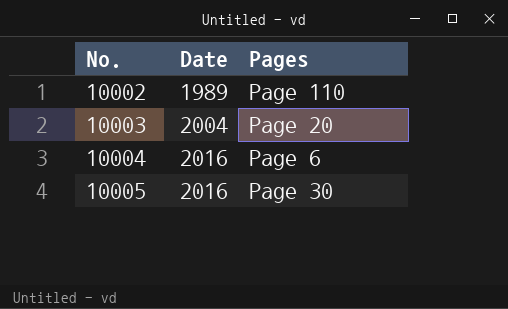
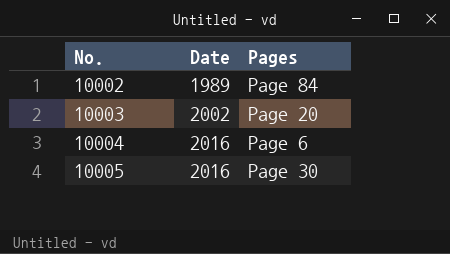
10002 | Pages: Page 110 -> Page 84
10003 | Date: 2004 -> 2002

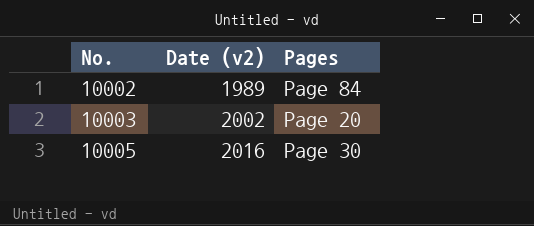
column name: Date -> Date (v2)
row 10004: 2016 | Page 6 -> none

